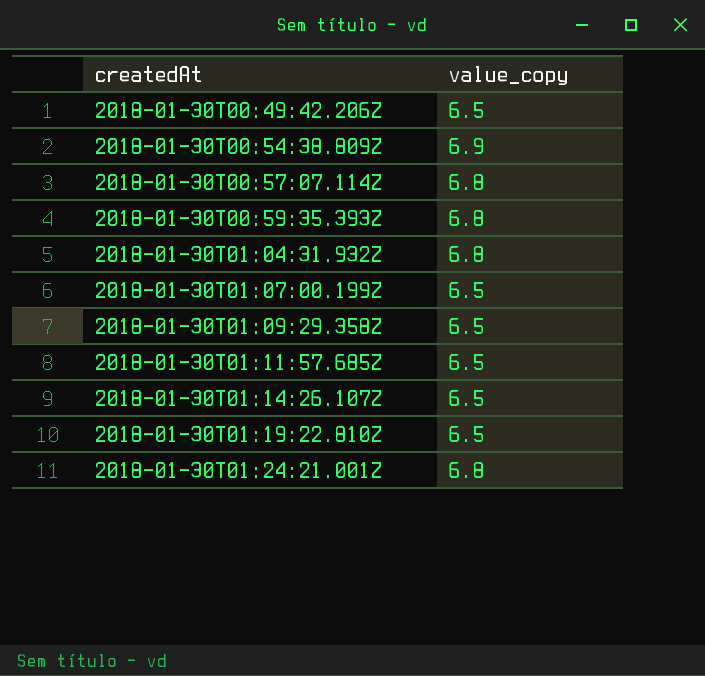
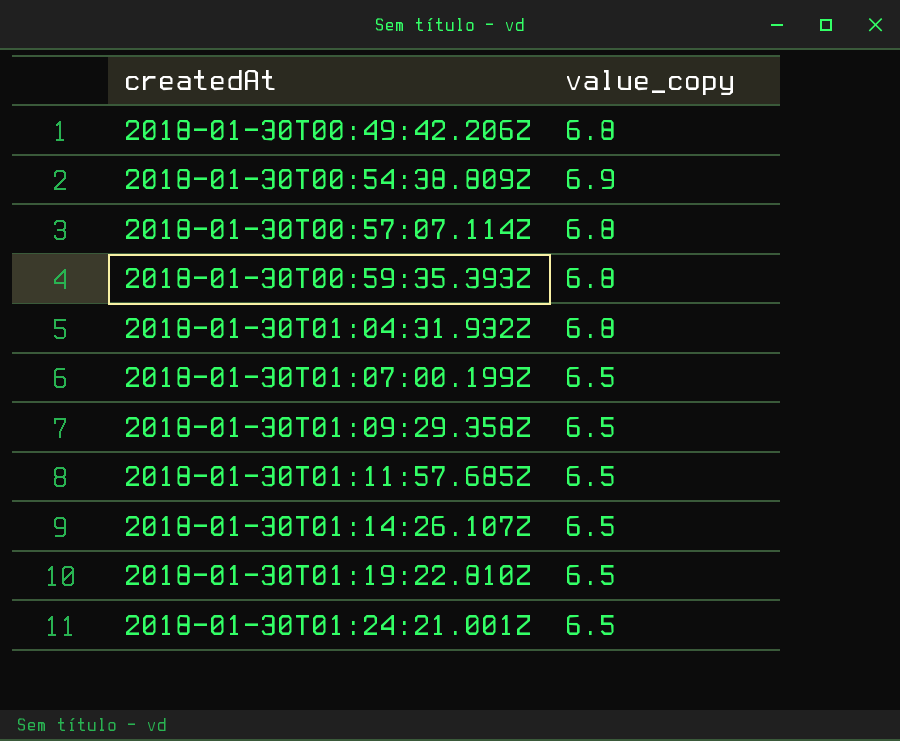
2018-01-30T00:49:42.206Z | value_copy: 6.5 -> 6.8
2018-01-30T01:24:21.001Z | value_copy: 6.8 -> 6.5

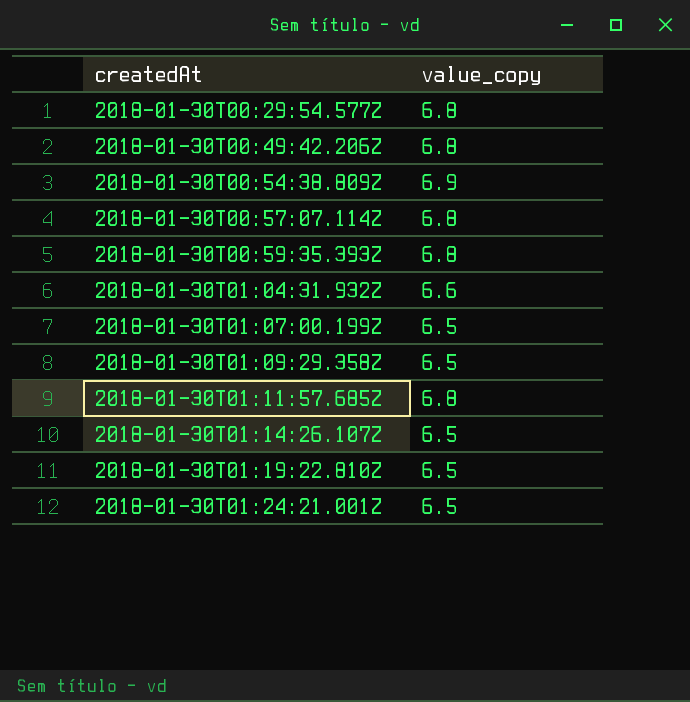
row 2018-01-30T00:29:54.577Z: none -> 6.8
2018-01-30T01:04:31.932Z | value_copy: 6.8 -> 6.6
2018-01-30T01:11:57.685Z | value_copy: 6.5 -> 6.8

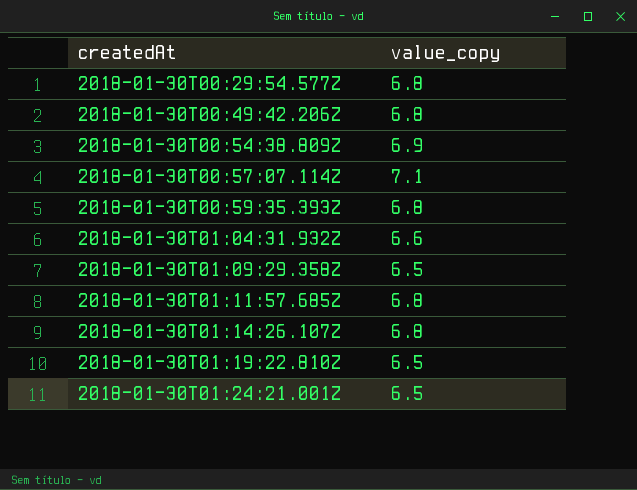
row 2018-01-30T01:07:00.199Z: 6.5 -> none
2018-01-30T00:57:07.114Z | value_copy: 6.8 -> 7.1
2018-01-30T01:14:26.107Z | value_copy: 6.5 -> 6.8

